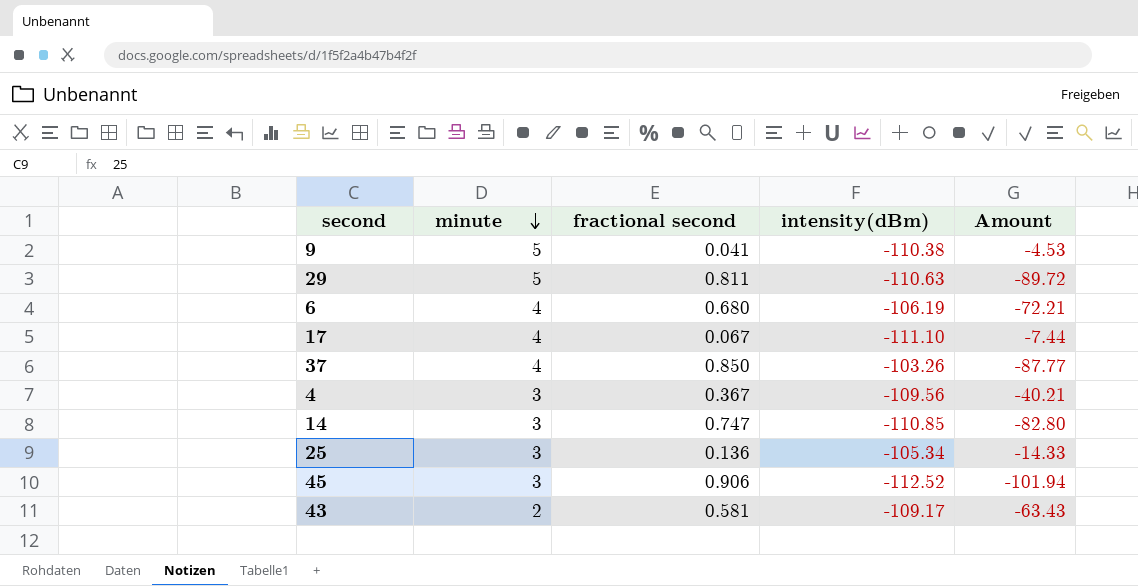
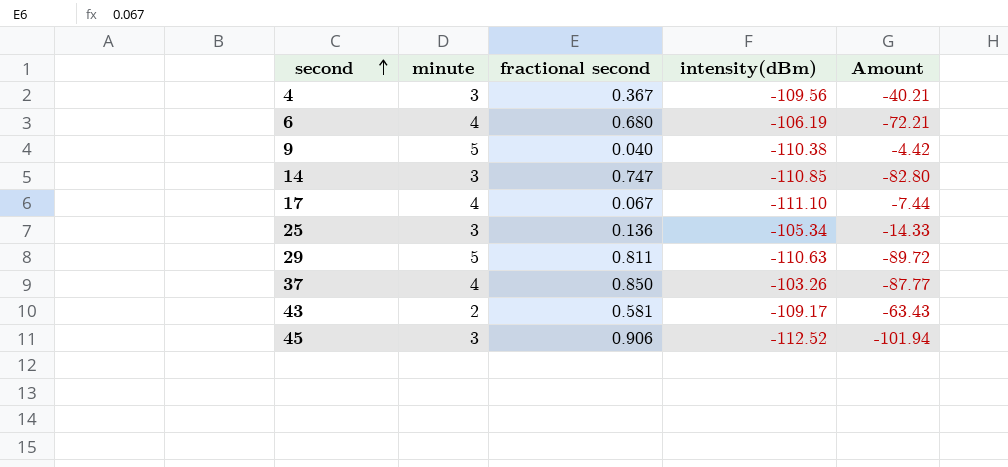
row order: minute descending -> second ascending
9 | fractional second: 0.041 -> 0.040
9 | Amount: -4.53 -> -4.42

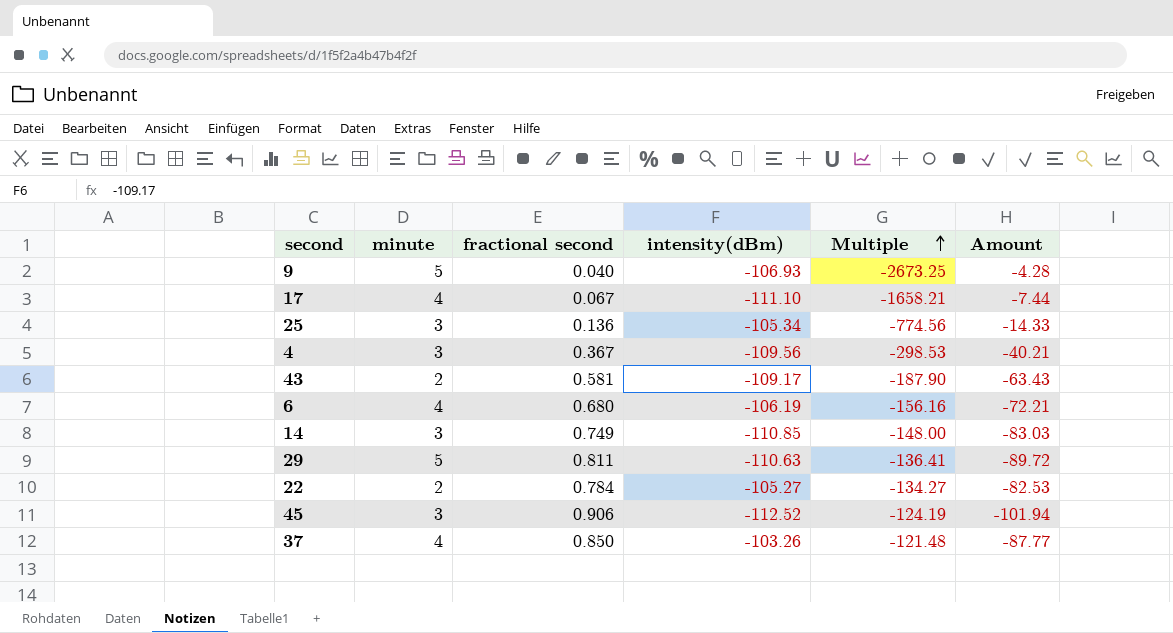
row order: second ascending -> Multiple ascending
column Multiple | formula: none -> [intensity(dBm)] / [fractional second]
9 | intensity(dBm): -110.38 -> -106.93
9 | Amount: -4.42 -> -4.28
14 | fractional second: 0.747 -> 0.749
14 | Amount: -82.80 -> -83.03
row 22: none -> 2 | 0.784 | -105.27 | -134.27 | -82.53

